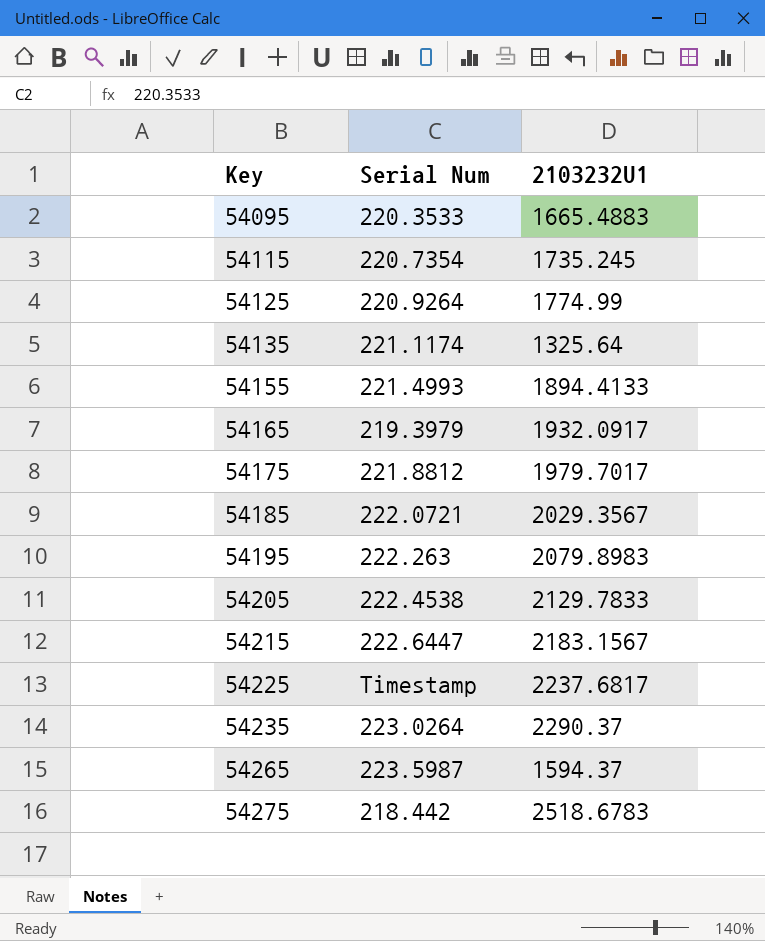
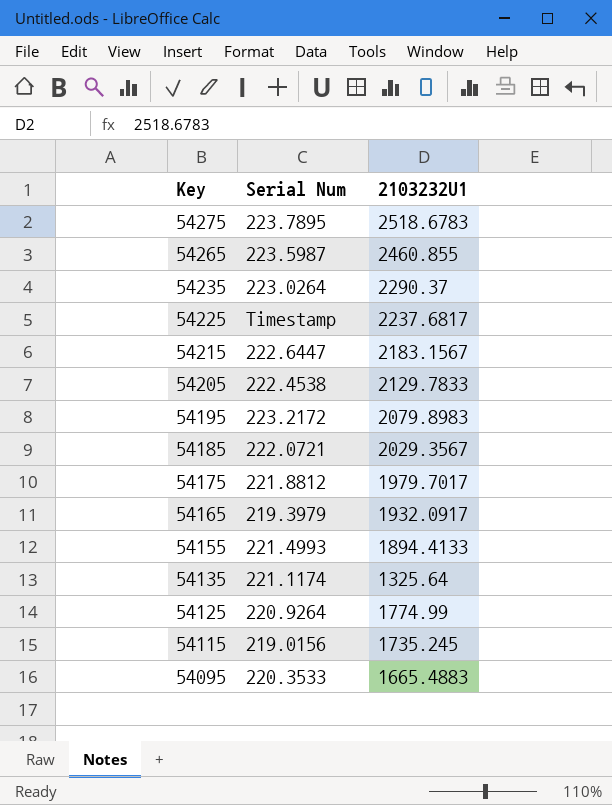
row order: Key ascending -> Key descending
54275 | Serial Num: 218.442 -> 223.7895
54265 | 2103232U1: 1594.37 -> 2460.855
54195 | Serial Num: 222.263 -> 223.2172
54115 | Serial Num: 220.7354 -> 219.0156

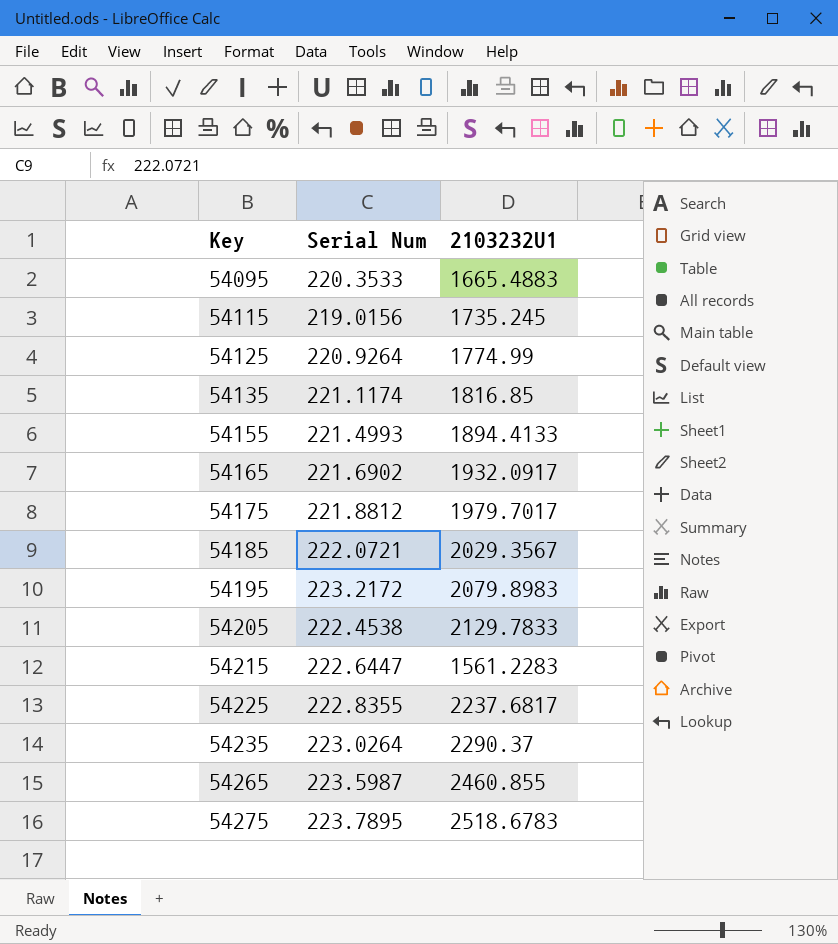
row order: Key descending -> Key ascending
54135 | 2103232U1: 1325.64 -> 1816.85
54165 | Serial Num: 219.3979 -> 221.6902
54215 | 2103232U1: 2183.1567 -> 1561.2283
54225 | Serial Num: Timestamp -> 222.8355

